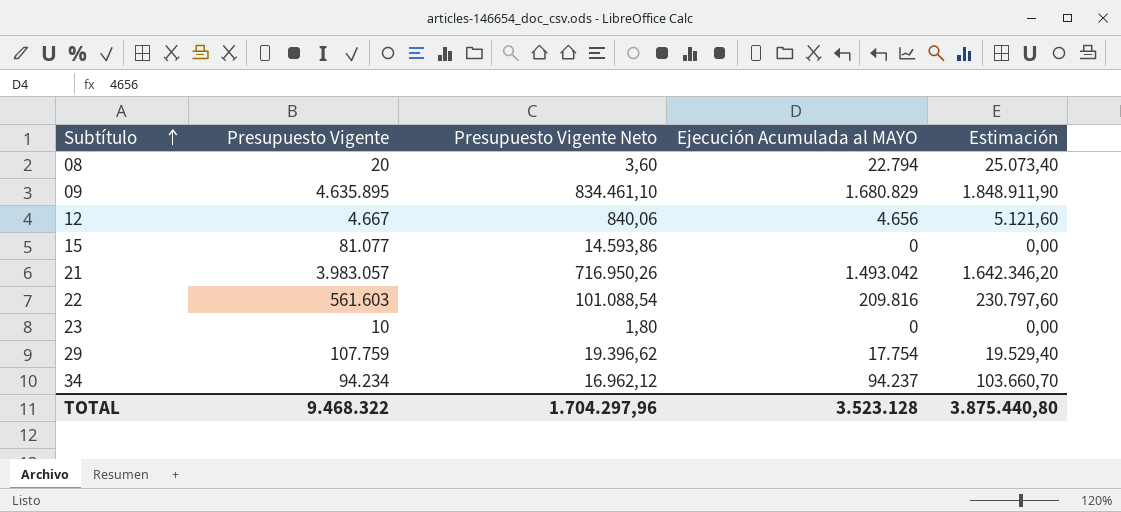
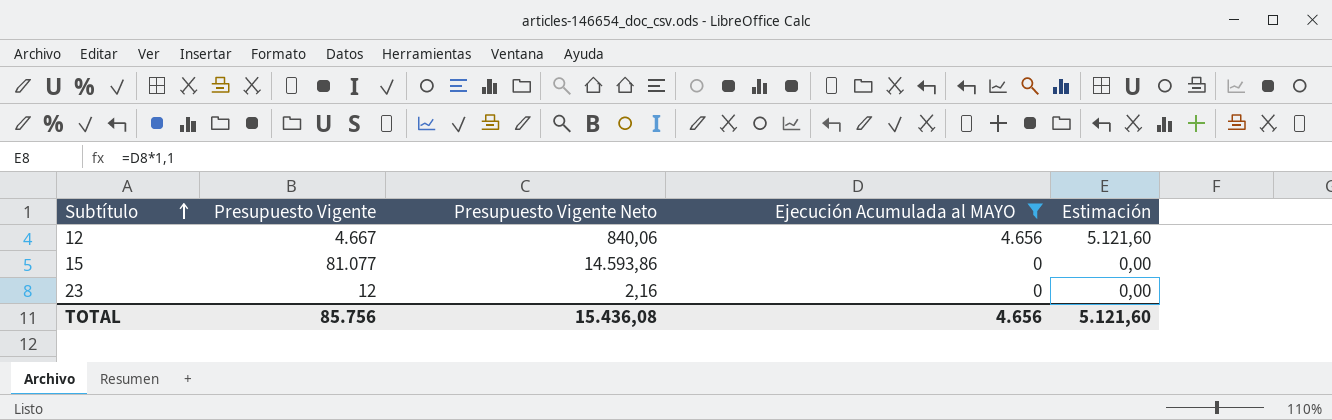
filter: none -> Ejecución Acumulada al MAYO <= 4.656
23 | Presupuesto Vigente: 10 -> 12
23 | Presupuesto Vigente Neto: 1,80 -> 2,16
TOTAL | Presupuesto Vigente: 9.468.322 -> 85.756
TOTAL | Presupuesto Vigente Neto: 1.704.297,96 -> 15.436,08
TOTAL | Ejecución Acumulada al MAYO: 3.523.128 -> 4.656
TOTAL | Estimación: 3.875.440,80 -> 5.121,60

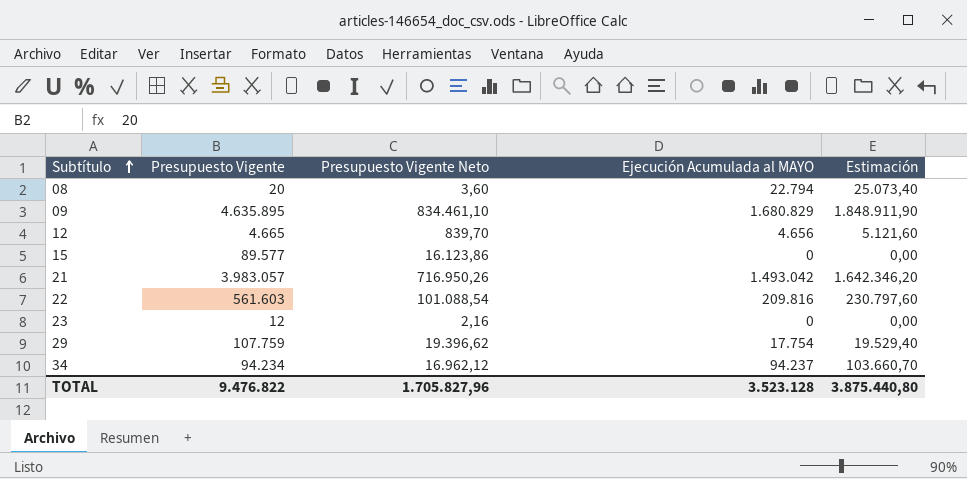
filter: Ejecución Acumulada al MAYO <= 4.656 -> none
12 | Presupuesto Vigente: 4.667 -> 4.665
12 | Presupuesto Vigente Neto: 840,06 -> 839,70
15 | Presupuesto Vigente: 81.077 -> 89.577
15 | Presupuesto Vigente Neto: 14.593,86 -> 16.123,86
TOTAL | Presupuesto Vigente: 85.756 -> 9.476.822
TOTAL | Presupuesto Vigente Neto: 15.436,08 -> 1.705.827,96
TOTAL | Ejecución Acumulada al MAYO: 4.656 -> 3.523.128
TOTAL | Estimación: 5.121,60 -> 3.875.440,80

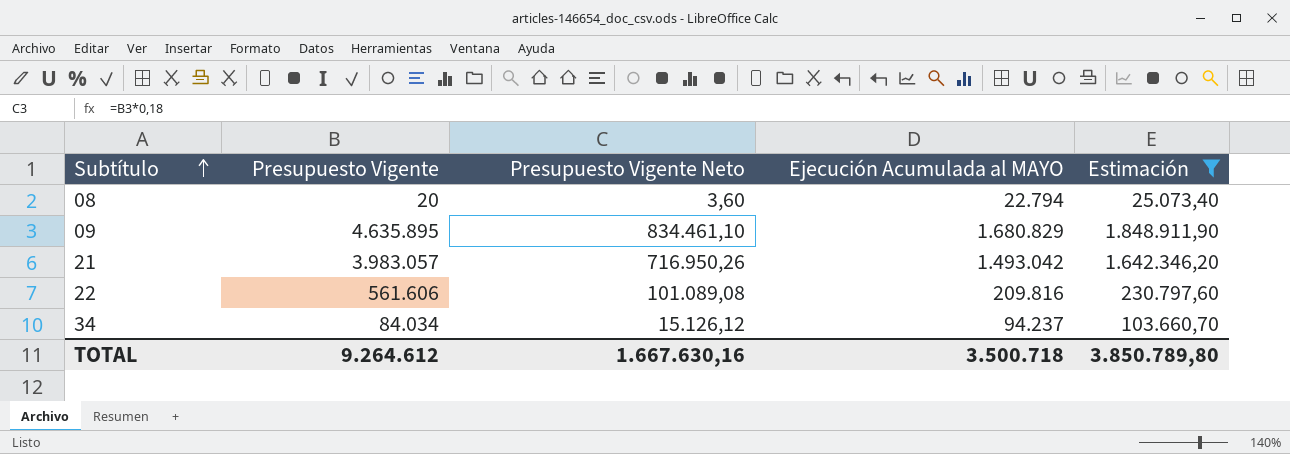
filter: none -> Estimación >= 25.073,40
22 | Presupuesto Vigente: 561.603 -> 561.606
22 | Presupuesto Vigente Neto: 101.088,54 -> 101.089,08
34 | Presupuesto Vigente: 94.234 -> 84.034
34 | Presupuesto Vigente Neto: 16.962,12 -> 15.126,12
TOTAL | Presupuesto Vigente: 9.476.822 -> 9.264.612
TOTAL | Presupuesto Vigente Neto: 1.705.827,96 -> 1.667.630,16
TOTAL | Ejecución Acumulada al MAYO: 3.523.128 -> 3.500.718
TOTAL | Estimación: 3.875.440,80 -> 3.850.789,80

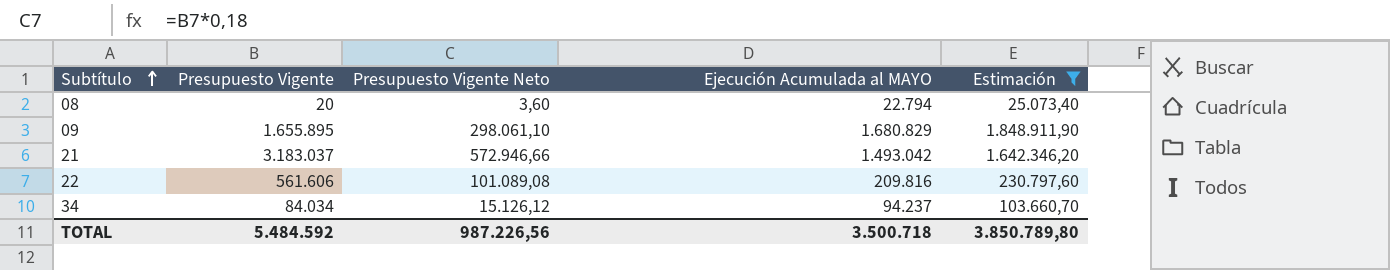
09 | Presupuesto Vigente: 4.635.895 -> 1.655.895
09 | Presupuesto Vigente Neto: 834.461,10 -> 298.061,10
21 | Presupuesto Vigente: 3.983.057 -> 3.183.037
21 | Presupuesto Vigente Neto: 716.950,26 -> 572.946,66
TOTAL | Presupuesto Vigente: 9.264.612 -> 5.484.592
TOTAL | Presupuesto Vigente Neto: 1.667.630,16 -> 987.226,56

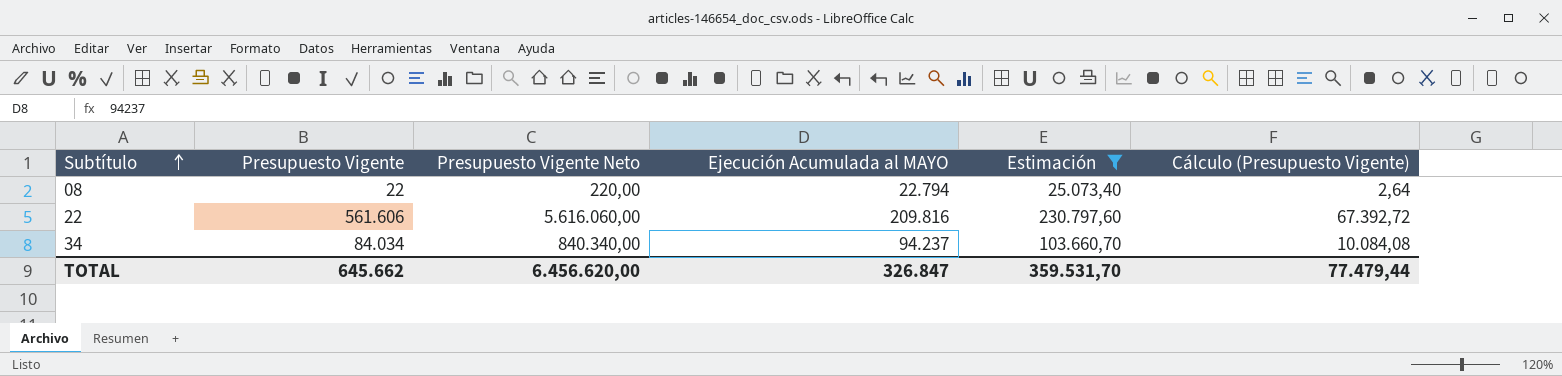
column Presupuesto Vigente Neto | formula: [Presupuesto Vigente] * 0,18 -> [Presupuesto Vigente] * 10
column Cálculo (Presupuesto Vigente) | formula: none -> [Presupuesto Vigente] * 0,12
row 09: 1.655.895 | 298.061,10 | 1.680.829 | 1.848.911,90 -> none
row 21: 3.183.037 | 572.946,66 | 1.493.042 | 1.642.346,20 -> none
08 | Presupuesto Vigente: 20 -> 22
TOTAL | Presupuesto Vigente: 5.484.592 -> 645.662
TOTAL | Presupuesto Vigente Neto: 987.226,56 -> 6.456.620,00
TOTAL | Ejecución Acumulada al MAYO: 3.500.718 -> 326.847
TOTAL | Estimación: 3.850.789,80 -> 359.531,70

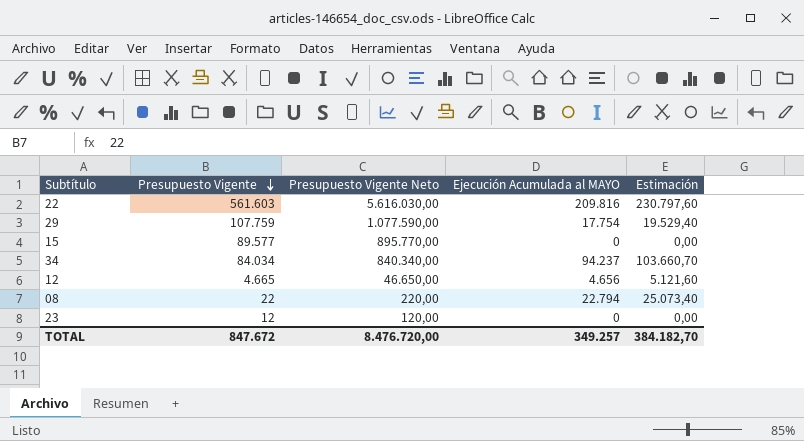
filter: Estimación >= 25.073,40 -> none
row order: Subtítulo ascending -> Presupuesto Vigente descending
column Cálculo (Presupuesto Vigente) | formula: [Presupuesto Vigente] * 0,12 -> none
22 | Presupuesto Vigente: 561.606 -> 561.603
22 | Presupuesto Vigente Neto: 5.616.060,00 -> 5.616.030,00
TOTAL | Presupuesto Vigente: 645.662 -> 847.672
TOTAL | Presupuesto Vigente Neto: 6.456.620,00 -> 8.476.720,00
TOTAL | Ejecución Acumulada al MAYO: 326.847 -> 349.257
TOTAL | Estimación: 359.531,70 -> 384.182,70

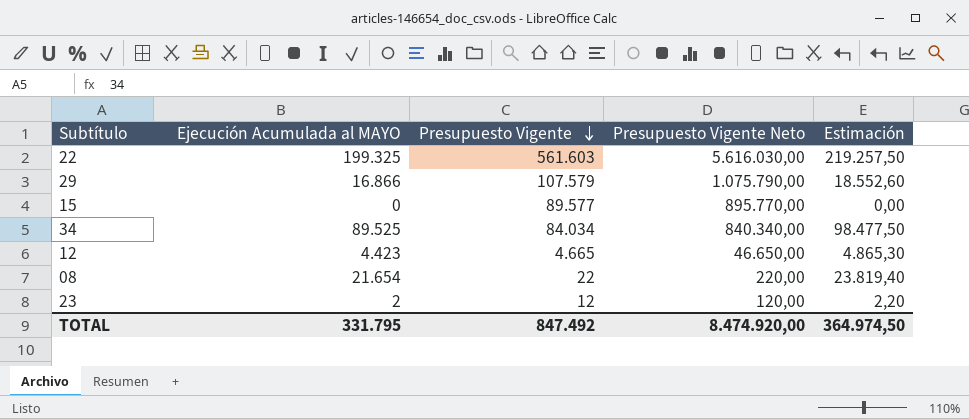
column Ejecución Acumulada al MAYO | position: 4 -> 2
22 | Ejecución Acumulada al MAYO: 209.816 -> 199.325
22 | Estimación: 230.797,60 -> 219.257,50
29 | Ejecución Acumulada al MAYO: 17.754 -> 16.866
29 | Presupuesto Vigente: 107.759 -> 107.579
29 | Presupuesto Vigente Neto: 1.077.590,00 -> 1.075.790,00
29 | Estimación: 19.529,40 -> 18.552,60
34 | Ejecución Acumulada al MAYO: 94.237 -> 89.525
34 | Estimación: 103.660,70 -> 98.477,50
12 | Ejecución Acumulada al MAYO: 4.656 -> 4.423
12 | Estimación: 5.121,60 -> 4.865,30
08 | Ejecución Acumulada al MAYO: 22.794 -> 21.654
08 | Estimación: 25.073,40 -> 23.819,40
23 | Ejecución Acumulada al MAYO: 0 -> 2
23 | Estimación: 0,00 -> 2,20
TOTAL | Ejecución Acumulada al MAYO: 349.257 -> 331.795
TOTAL | Presupuesto Vigente: 847.672 -> 847.492
TOTAL | Presupuesto Vigente Neto: 8.476.720,00 -> 8.474.920,00
TOTAL | Estimación: 384.182,70 -> 364.974,50

